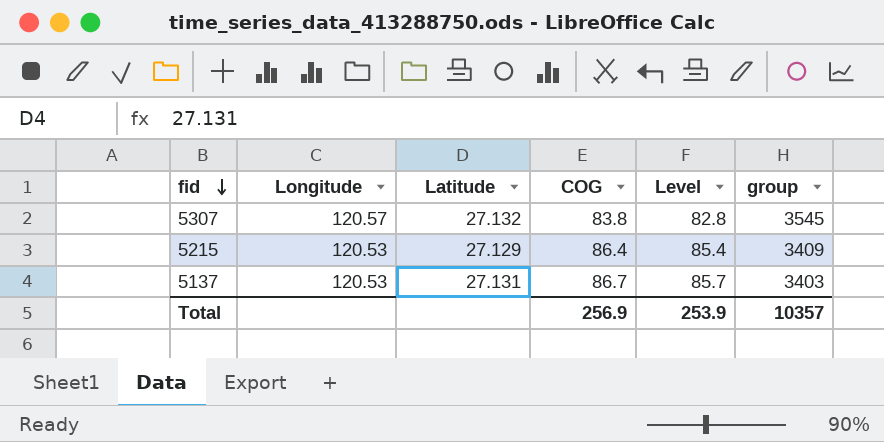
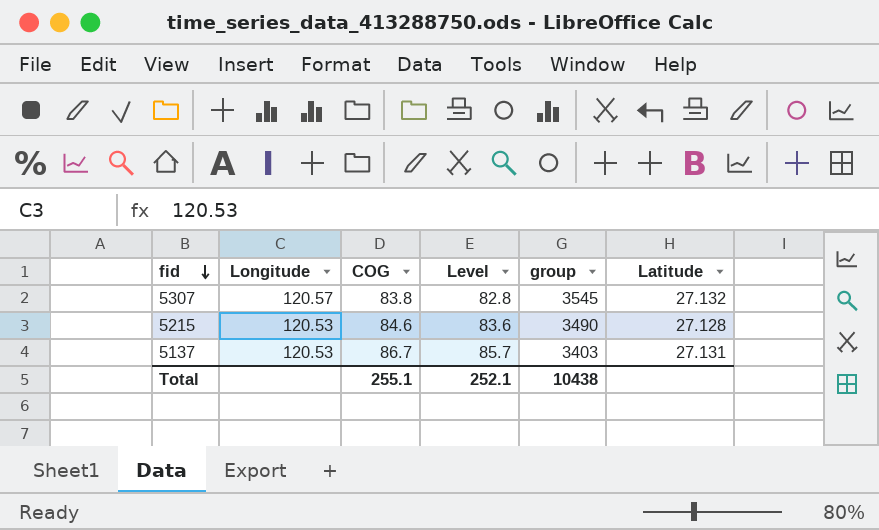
column Latitude | position: 3 -> 6
5215 | COG: 86.4 -> 84.6
5215 | Level: 85.4 -> 83.6
5215 | group: 3409 -> 3490
5215 | Latitude: 27.129 -> 27.128
Total | COG: 256.9 -> 255.1
Total | Level: 253.9 -> 252.1
Total | group: 10357 -> 10438

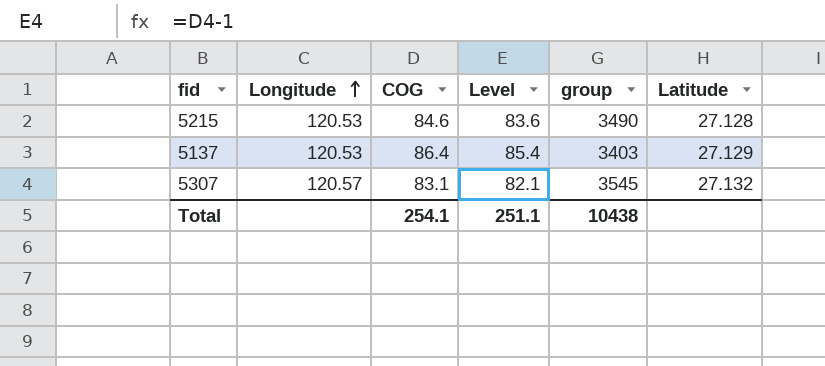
row order: fid descending -> Longitude ascending
5137 | COG: 86.7 -> 86.4
5137 | Level: 85.7 -> 85.4
5137 | Latitude: 27.131 -> 27.129
5307 | COG: 83.8 -> 83.1
5307 | Level: 82.8 -> 82.1
Total | COG: 255.1 -> 254.1
Total | Level: 252.1 -> 251.1

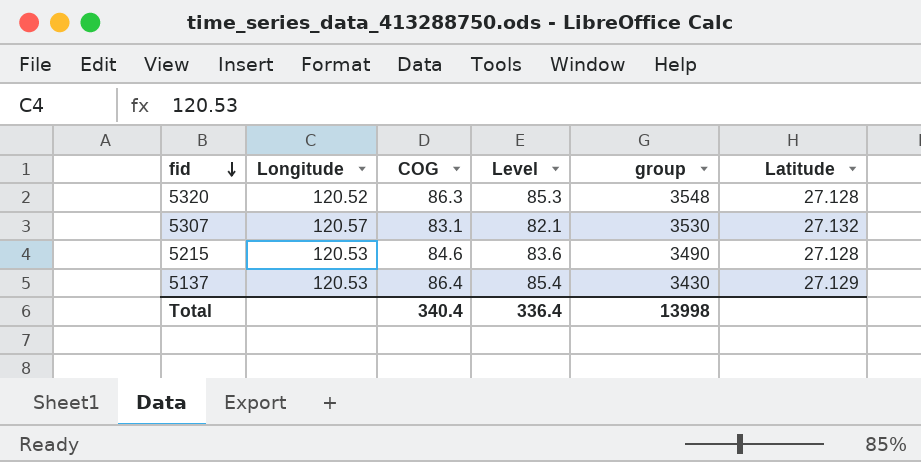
row order: Longitude ascending -> fid descending
row 5320: none -> 120.52 | 86.3 | 85.3 | 3548 | 27.128
5307 | group: 3545 -> 3530
5137 | group: 3403 -> 3430
Total | COG: 254.1 -> 340.4
Total | Level: 251.1 -> 336.4
Total | group: 10438 -> 13998

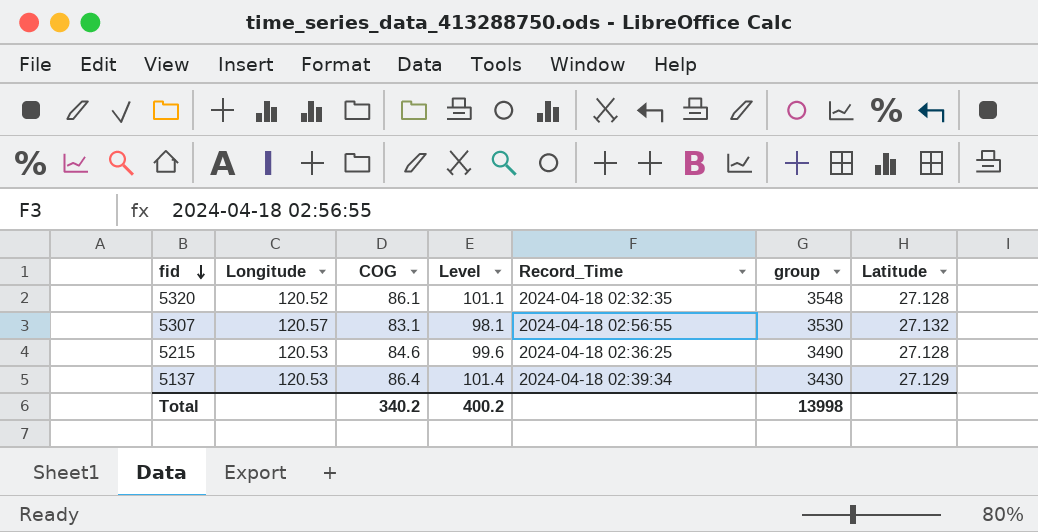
column Level | formula: [COG] - 1 -> [COG] + 15
column Record_Time | position: none -> 5
5320 | COG: 86.3 -> 86.1
Total | COG: 340.4 -> 340.2
Total | Level: 336.4 -> 400.2

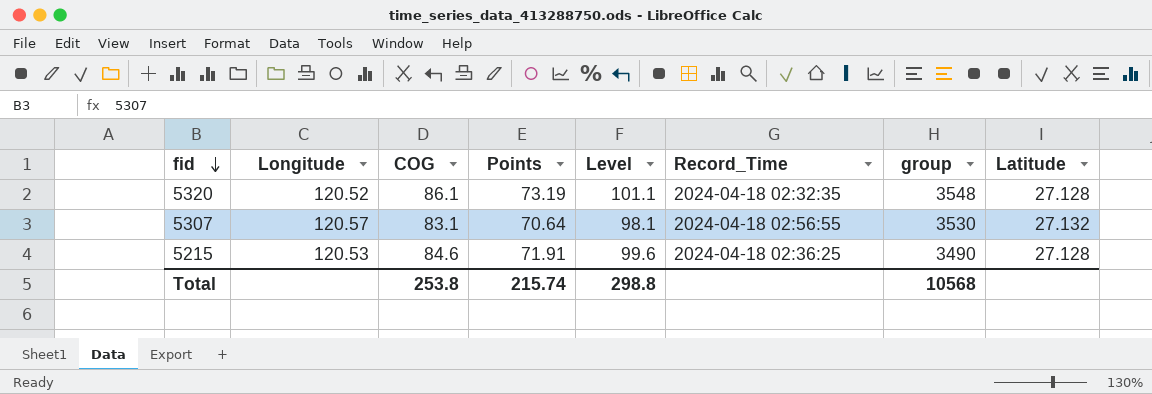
column Points | formula: none -> [COG] * 0.85
row 5137: 120.53 | 86.4 | 101.4 | 2024-04-18 02:39:34 | 3430 | 27.129 -> none
Total | COG: 340.2 -> 253.8
Total | Level: 400.2 -> 298.8
Total | group: 13998 -> 10568

